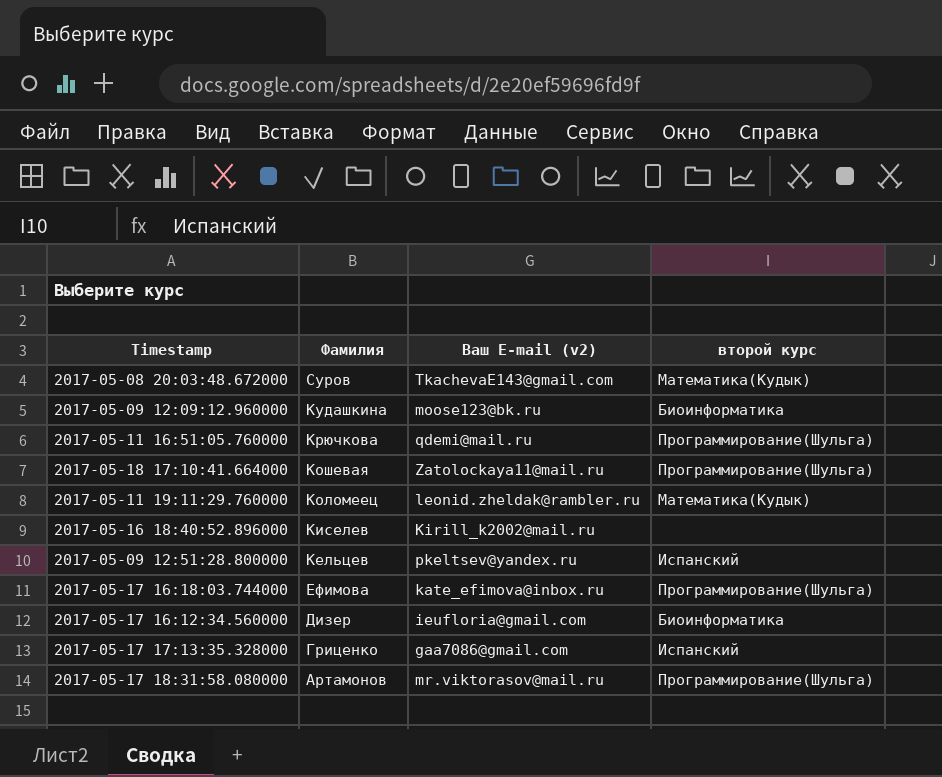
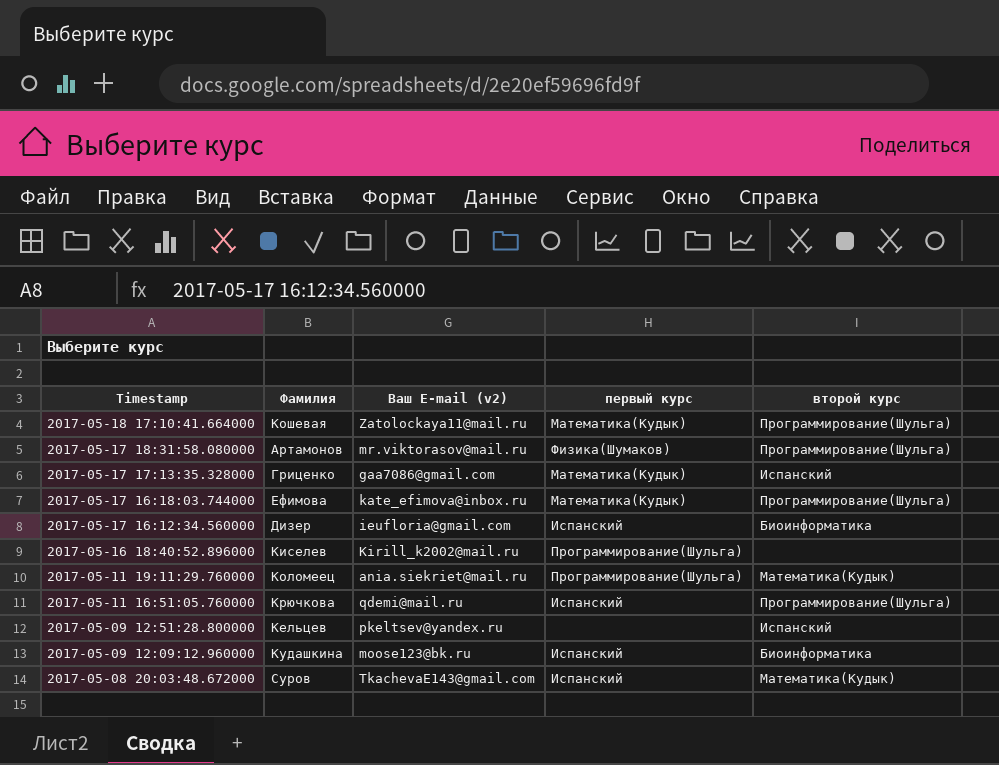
row order: Фамилия descending -> Timestamp descending
column первый курс | position: none -> 4
2017-05-11 19:11:29.760000 | Ваш E-mail (v2): leonid.zheldak@rambler.ru -> ania.siekriet@mail.ru

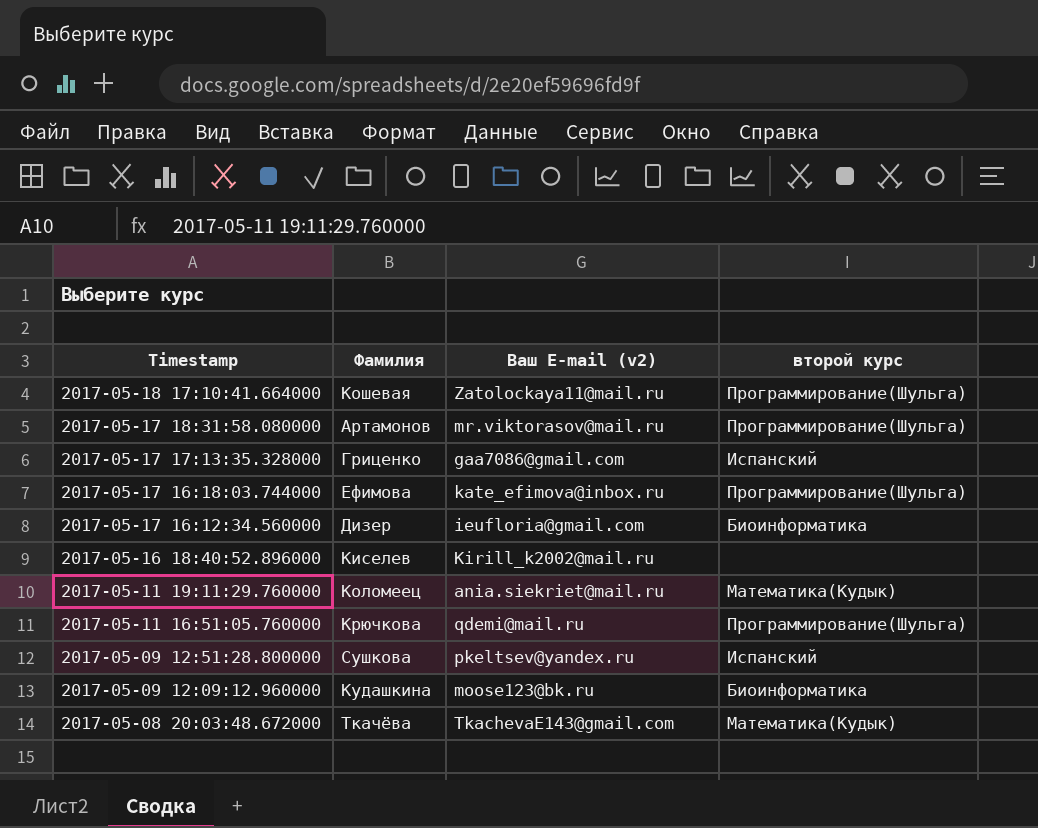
column первый курс | position: 4 -> none
2017-05-09 12:51:28.800000 | Фамилия: Кельцев -> Сушкова
2017-05-08 20:03:48.672000 | Фамилия: Суров -> Ткачёва

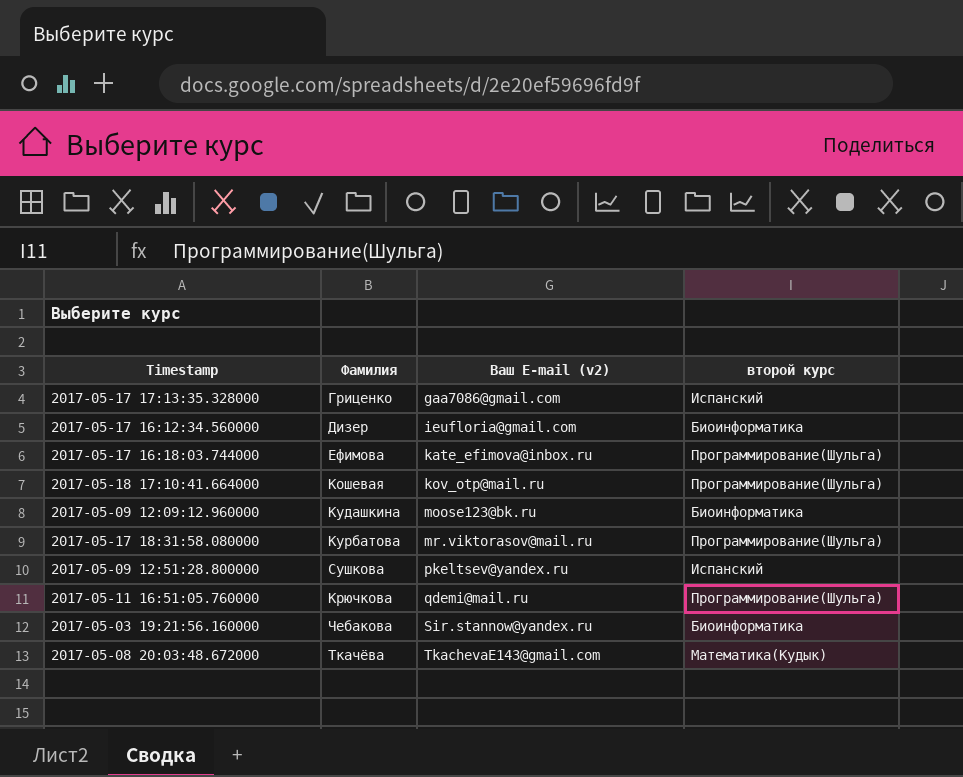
row order: Timestamp descending -> Ваш E-mail (v2) ascending
row 2017-05-16 18:40:52.896000: Киселев | Kirill_k2002@mail.ru | none -> none
row 2017-05-11 19:11:29.760000: Коломеец | ania.siekriet@mail.ru | Математика(Кудык) -> none
2017-05-18 17:10:41.664000 | Ваш E-mail (v2): Zatolockaya11@mail.ru -> kov_otp@mail.ru
2017-05-17 18:31:58.080000 | Фамилия: Артамонов -> Курбатова
row 2017-05-03 19:21:56.160000: none -> Чебакова | Sir.stannow@yandex.ru | Биоинформатика

